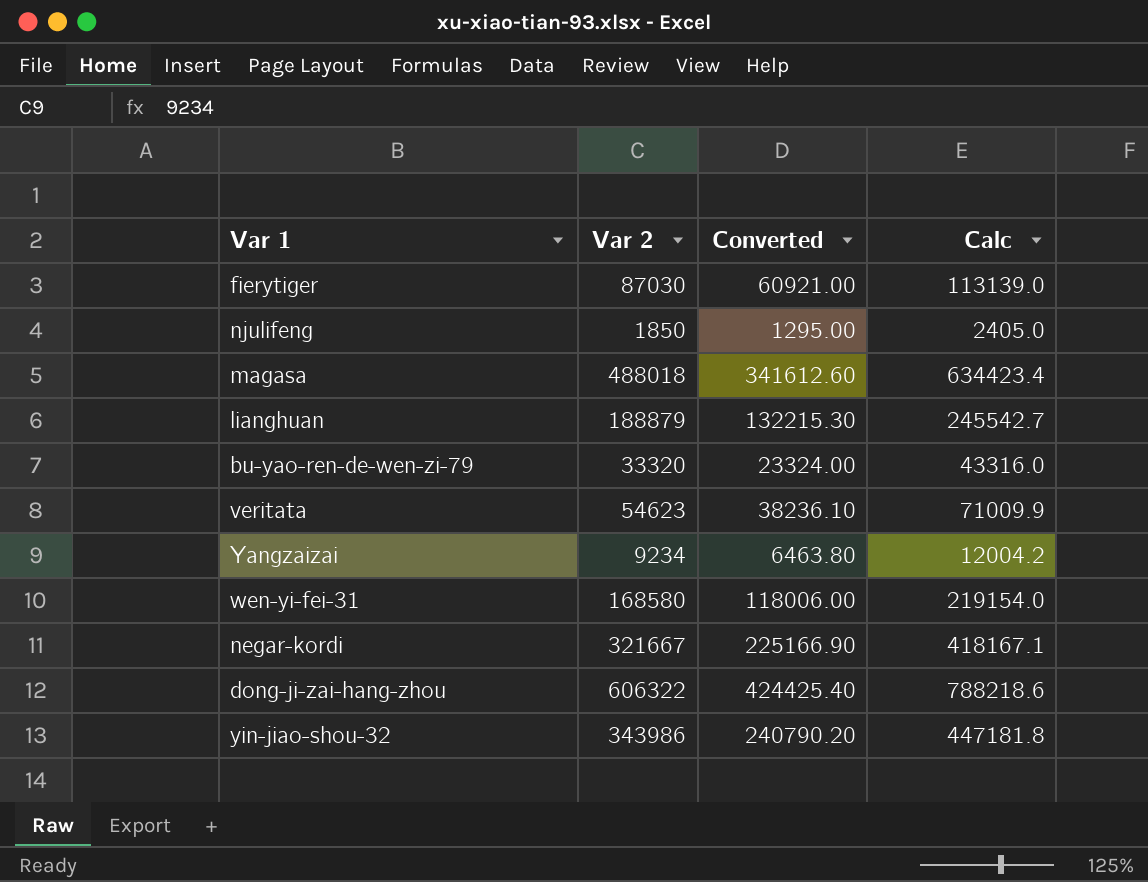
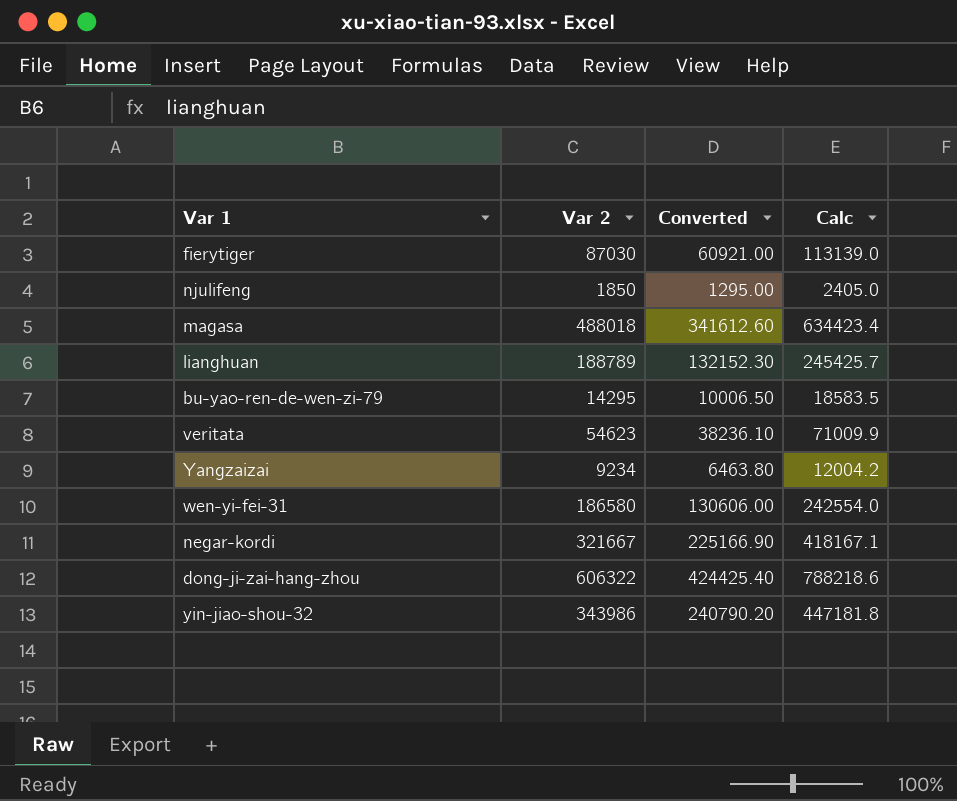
lianghuan | Var 2: 188879 -> 188789
lianghuan | Converted: 132215.30 -> 132152.30
lianghuan | Calc: 245542.7 -> 245425.7
bu-yao-ren-de-wen-zi-79 | Var 2: 33320 -> 14295
bu-yao-ren-de-wen-zi-79 | Converted: 23324.00 -> 10006.50
bu-yao-ren-de-wen-zi-79 | Calc: 43316.0 -> 18583.5
wen-yi-fei-31 | Var 2: 168580 -> 186580
wen-yi-fei-31 | Converted: 118006.00 -> 130606.00
wen-yi-fei-31 | Calc: 219154.0 -> 242554.0

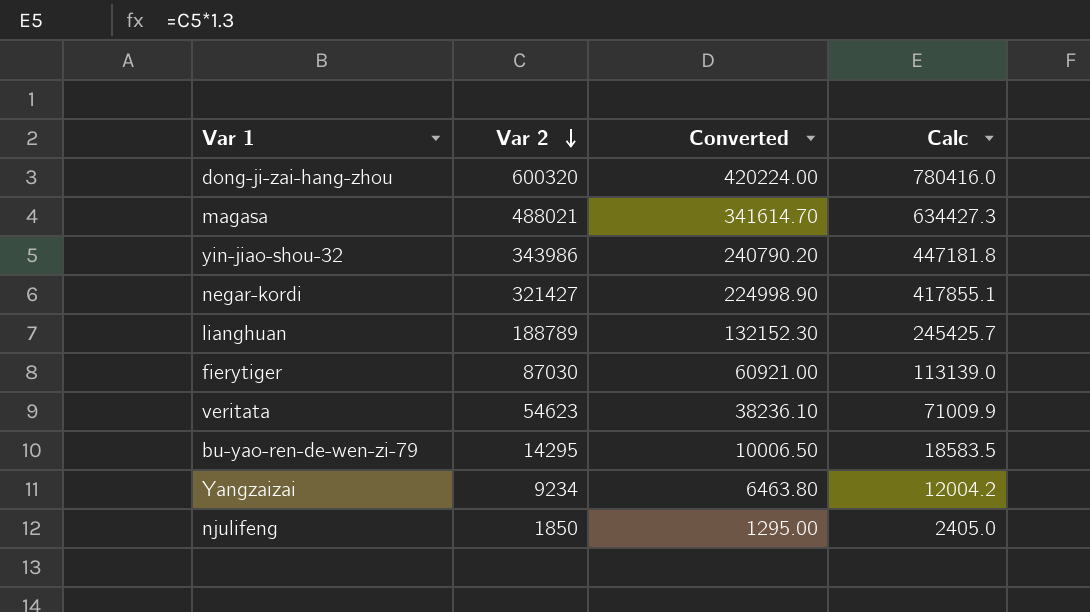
row order: none -> Var 2 descending
row wen-yi-fei-31: 186580 | 130606.00 | 242554.0 -> none
dong-ji-zai-hang-zhou | Var 2: 606322 -> 600320
dong-ji-zai-hang-zhou | Converted: 424425.40 -> 420224.00
dong-ji-zai-hang-zhou | Calc: 788218.6 -> 780416.0
magasa | Var 2: 488018 -> 488021
magasa | Converted: 341612.60 -> 341614.70
magasa | Calc: 634423.4 -> 634427.3
negar-kordi | Var 2: 321667 -> 321427
negar-kordi | Converted: 225166.90 -> 224998.90
negar-kordi | Calc: 418167.1 -> 417855.1

